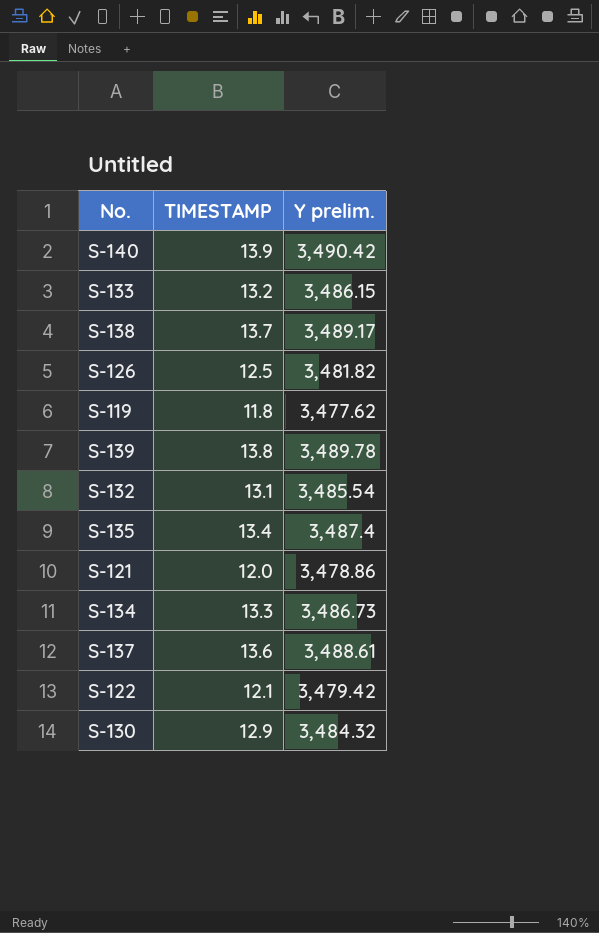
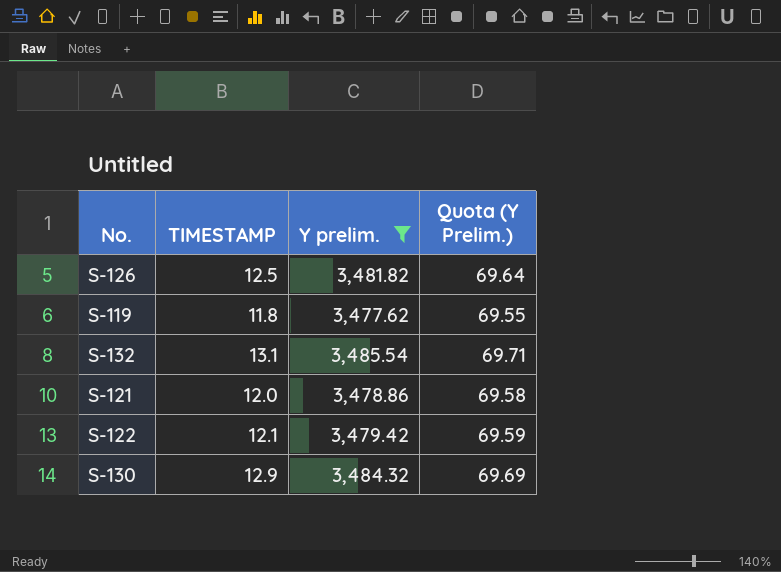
filter: none -> Y prelim. <= 3,485.54
column Quota (Y Prelim.) | formula: none -> [Y prelim.] * 0.02

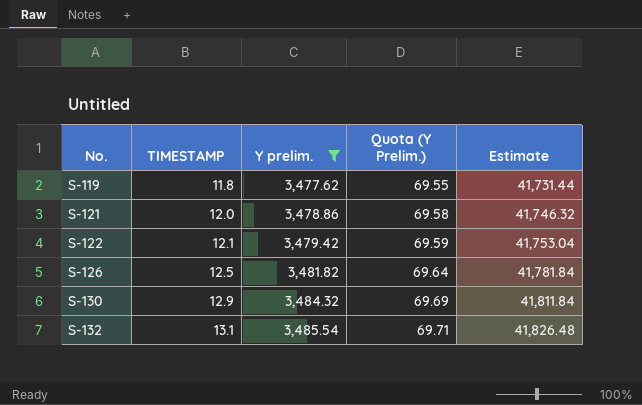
row order: none -> No. ascending
column Estimate | formula: none -> [Y prelim.] * 12

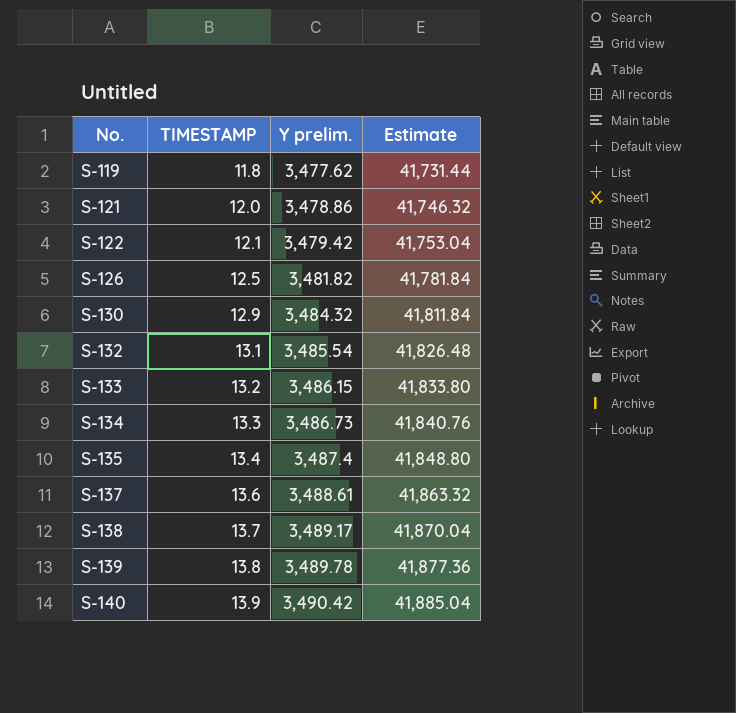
filter: Y prelim. <= 3,485.54 -> none
column Quota (Y Prelim.) | formula: [Y prelim.] * 0.02 -> none

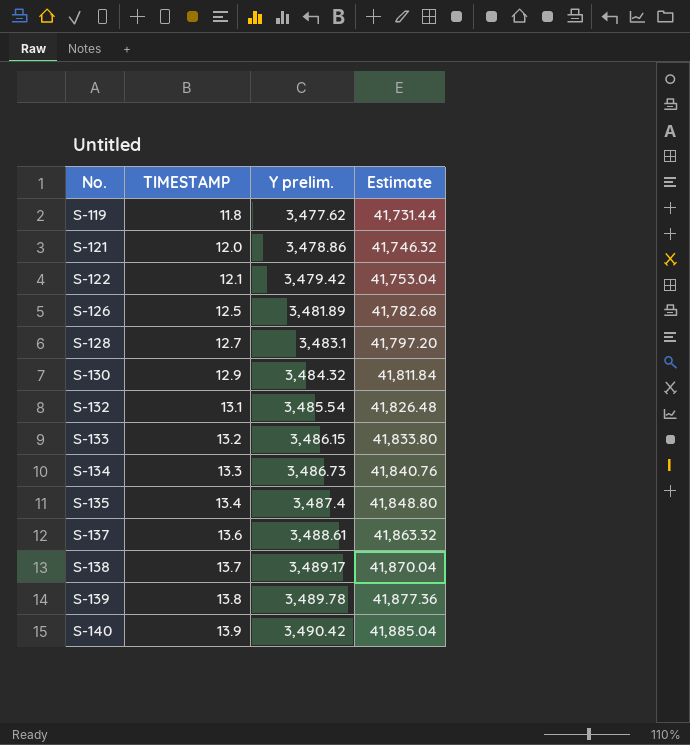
S-126 | Y prelim.: 3,481.82 -> 3,481.89
S-126 | Estimate: 41,781.84 -> 41,782.68
row S-128: none -> 12.7 | 3,483.1 | 41,797.20

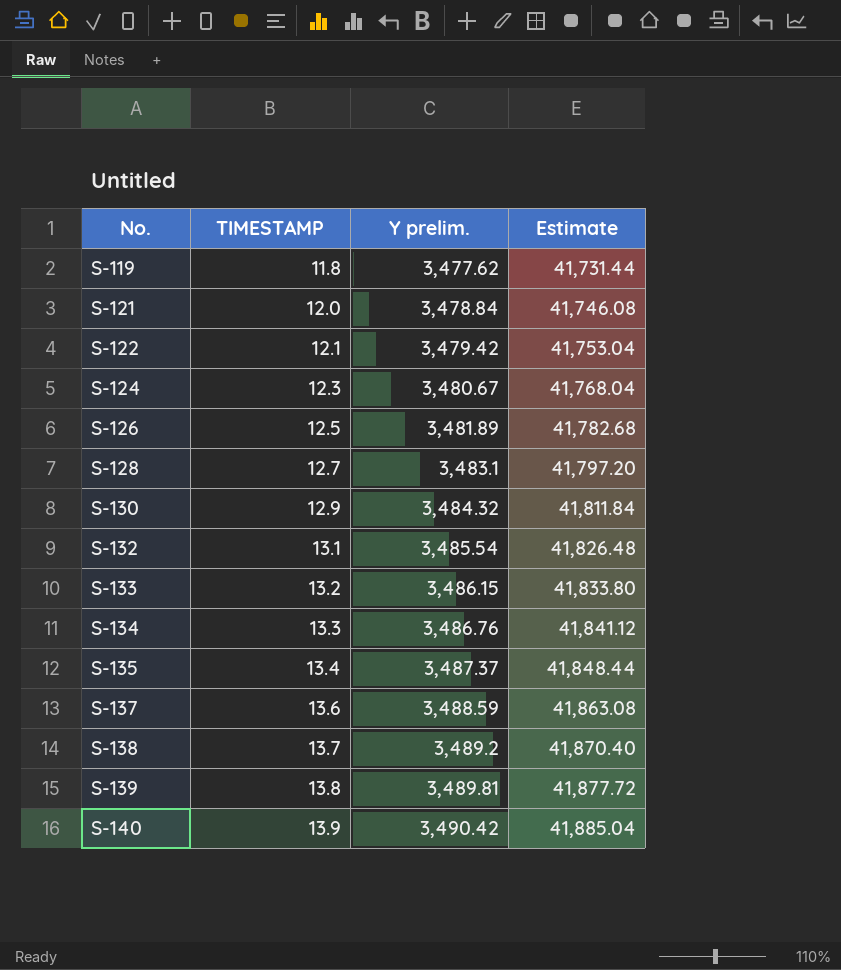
S-121 | Y prelim.: 3,478.86 -> 3,478.84
S-121 | Estimate: 41,746.32 -> 41,746.08
row S-124: none -> 12.3 | 3,480.67 | 41,768.04
S-134 | Y prelim.: 3,486.73 -> 3,486.76
S-134 | Estimate: 41,840.76 -> 41,841.12
S-135 | Y prelim.: 3,487.4 -> 3,487.37
S-135 | Estimate: 41,848.80 -> 41,848.44
S-137 | Y prelim.: 3,488.61 -> 3,488.59
S-137 | Estimate: 41,863.32 -> 41,863.08
S-138 | Y prelim.: 3,489.17 -> 3,489.2
S-138 | Estimate: 41,870.04 -> 41,870.40
S-139 | Y prelim.: 3,489.78 -> 3,489.81
S-139 | Estimate: 41,877.36 -> 41,877.72

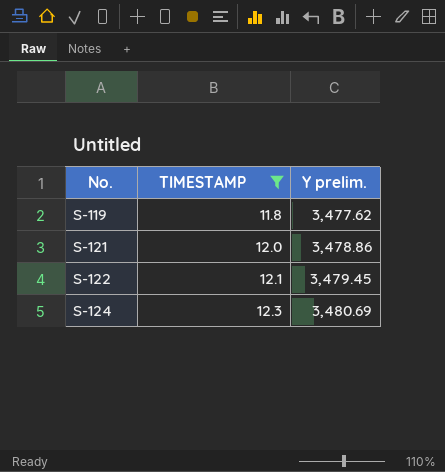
filter: none -> TIMESTAMP <= 12.3
column Estimate | formula: [Y prelim.] * 12 -> none
S-121 | Y prelim.: 3,478.84 -> 3,478.86
S-122 | Y prelim.: 3,479.42 -> 3,479.45
S-124 | Y prelim.: 3,480.67 -> 3,480.69

